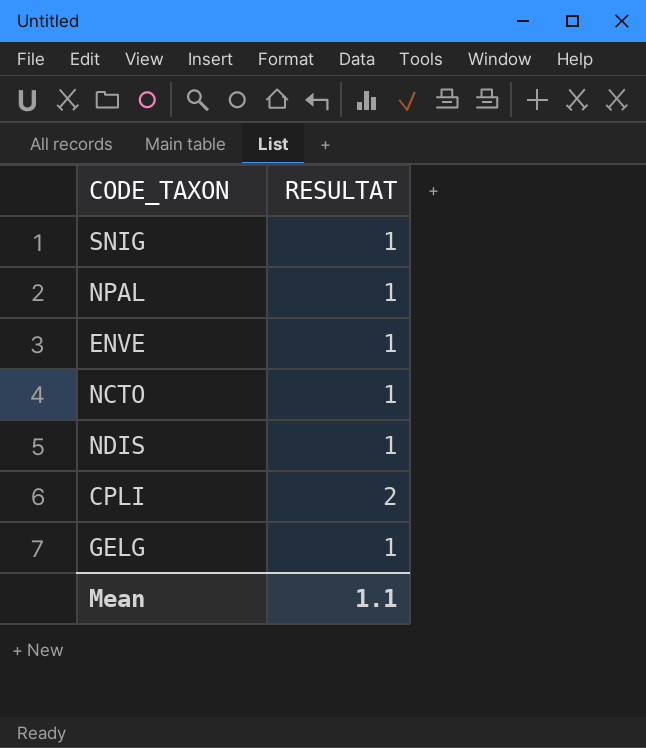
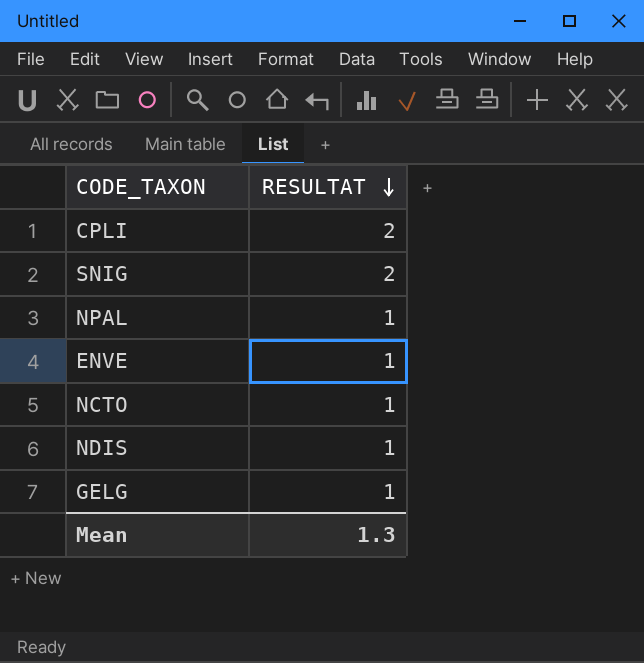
row order: none -> RESULTAT descending
SNIG | RESULTAT: 1 -> 2
Mean | RESULTAT: 1.1 -> 1.3

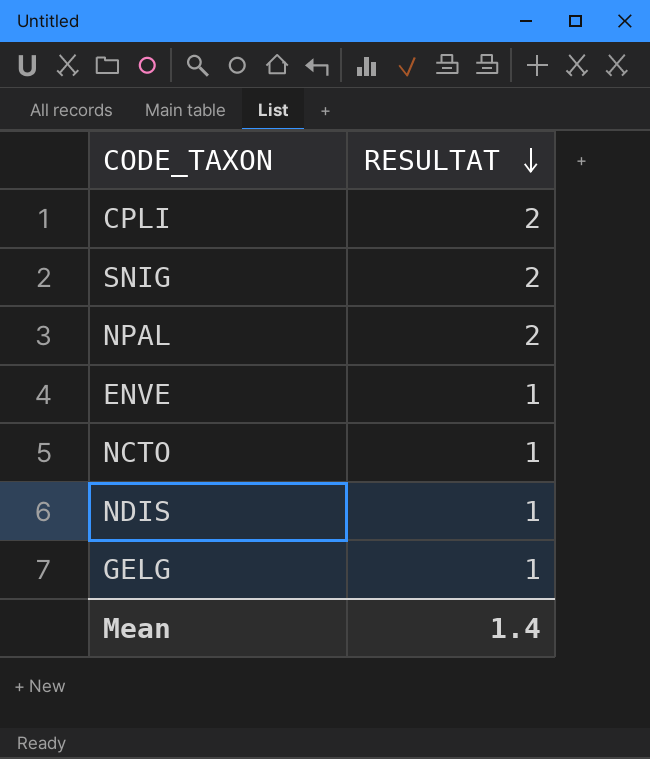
NPAL | RESULTAT: 1 -> 2
Mean | RESULTAT: 1.3 -> 1.4

